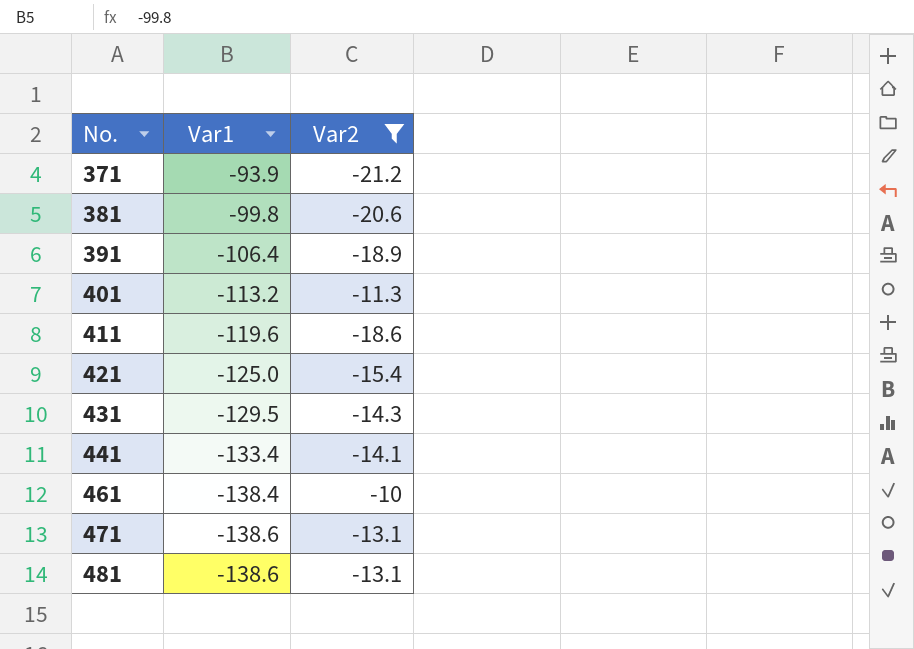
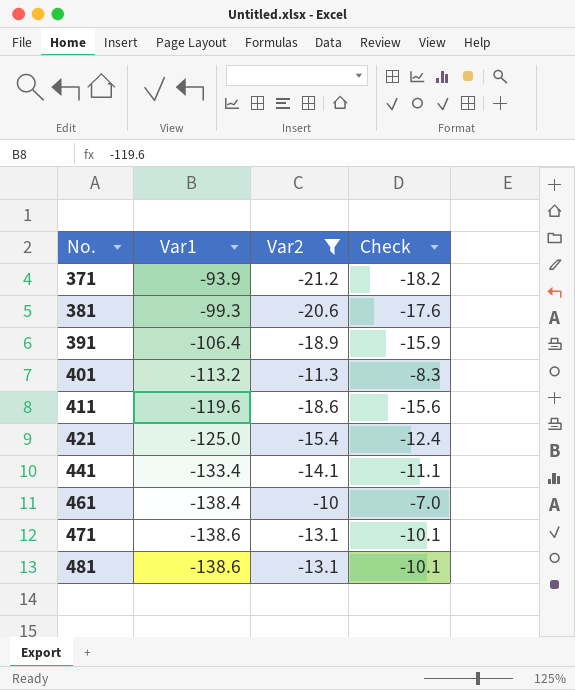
column Check | formula: none -> [Var2] + 3
row 431: -129.5 | -14.3 -> none
381 | Var1: -99.8 -> -99.3

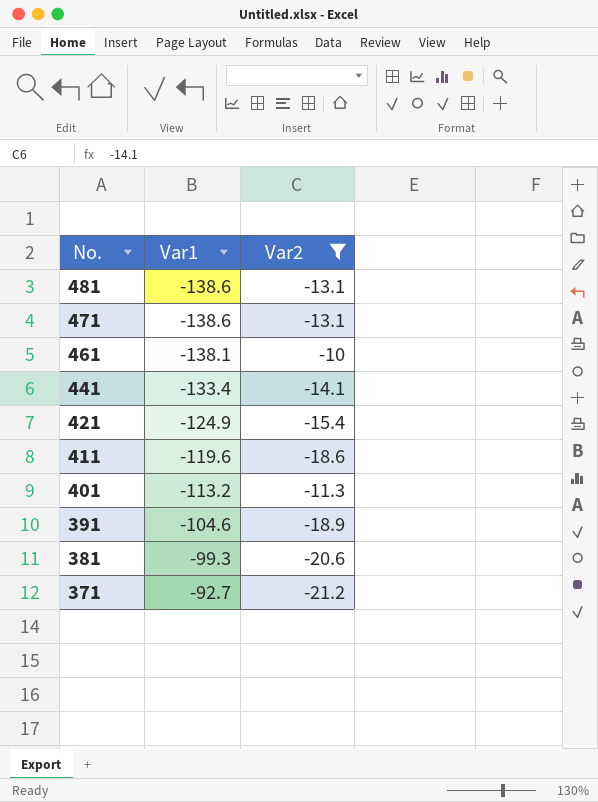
row order: No. ascending -> No. descending
column Check | formula: [Var2] + 3 -> none
461 | Var1: -138.4 -> -138.1
421 | Var1: -125.0 -> -124.9
391 | Var1: -106.4 -> -104.6
371 | Var1: -93.9 -> -92.7

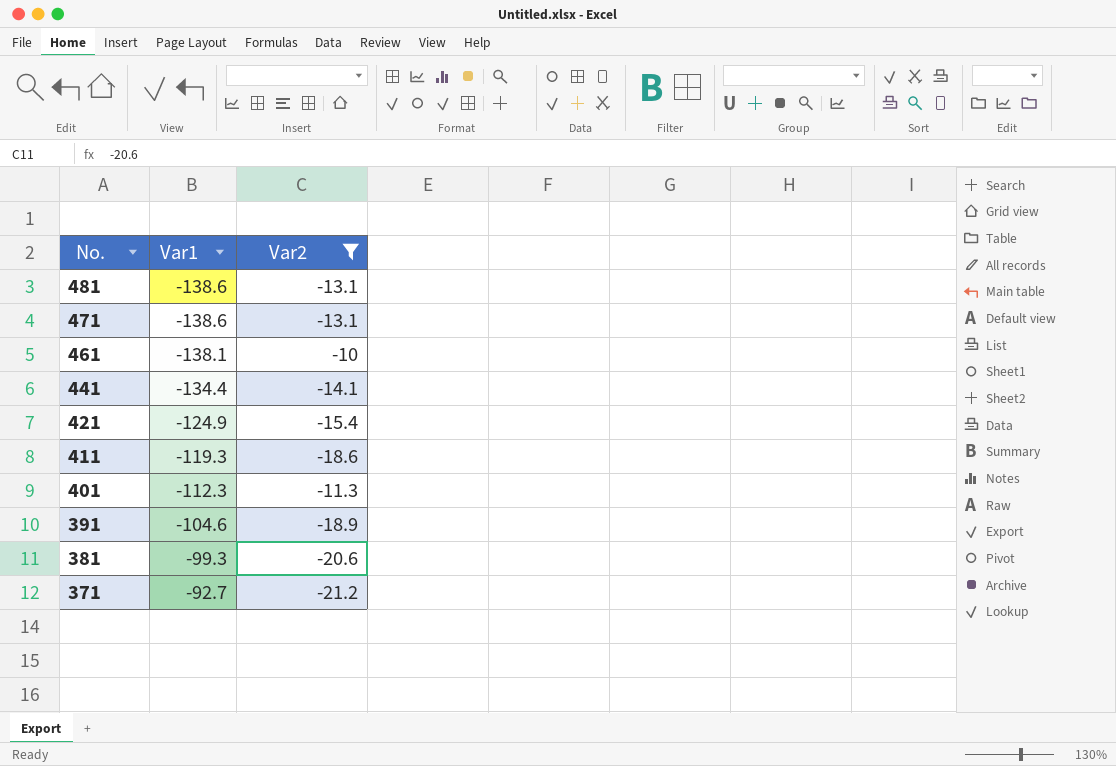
441 | Var1: -133.4 -> -134.4
411 | Var1: -119.6 -> -119.3
401 | Var1: -113.2 -> -112.3

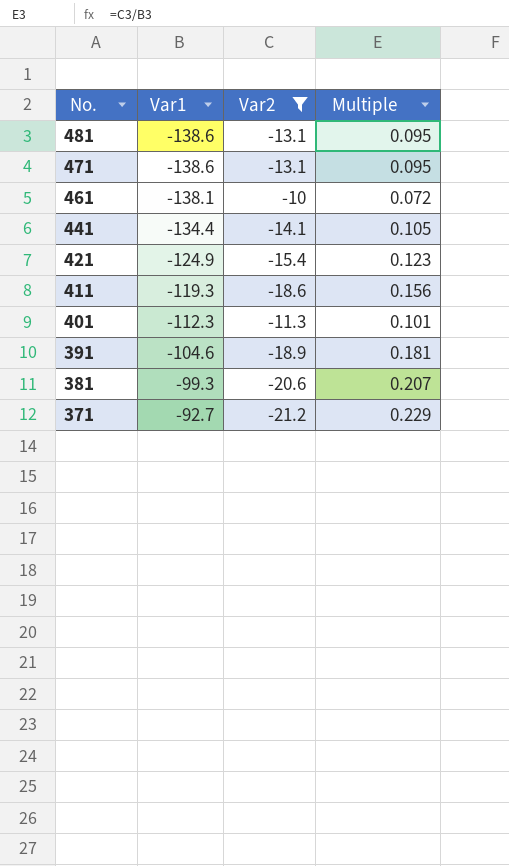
column Multiple | formula: none -> [Var2] / [Var1]

